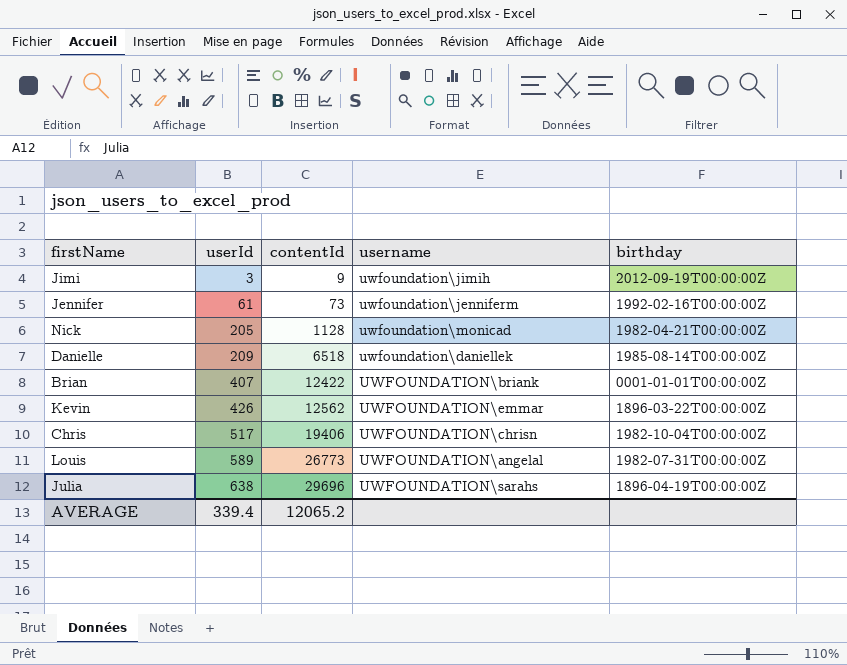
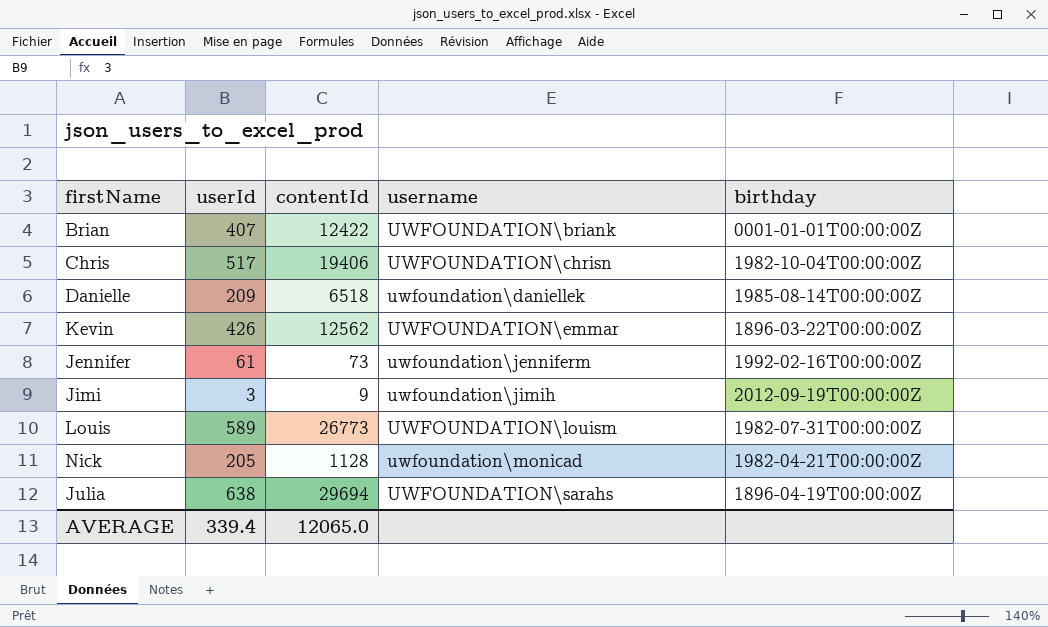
row order: userId ascending -> username ascending
Louis | username: UWFOUNDATION\angelal -> UWFOUNDATION\louism
Julia | contentId: 29696 -> 29694
AVERAGE | contentId: 12065.2 -> 12065.0

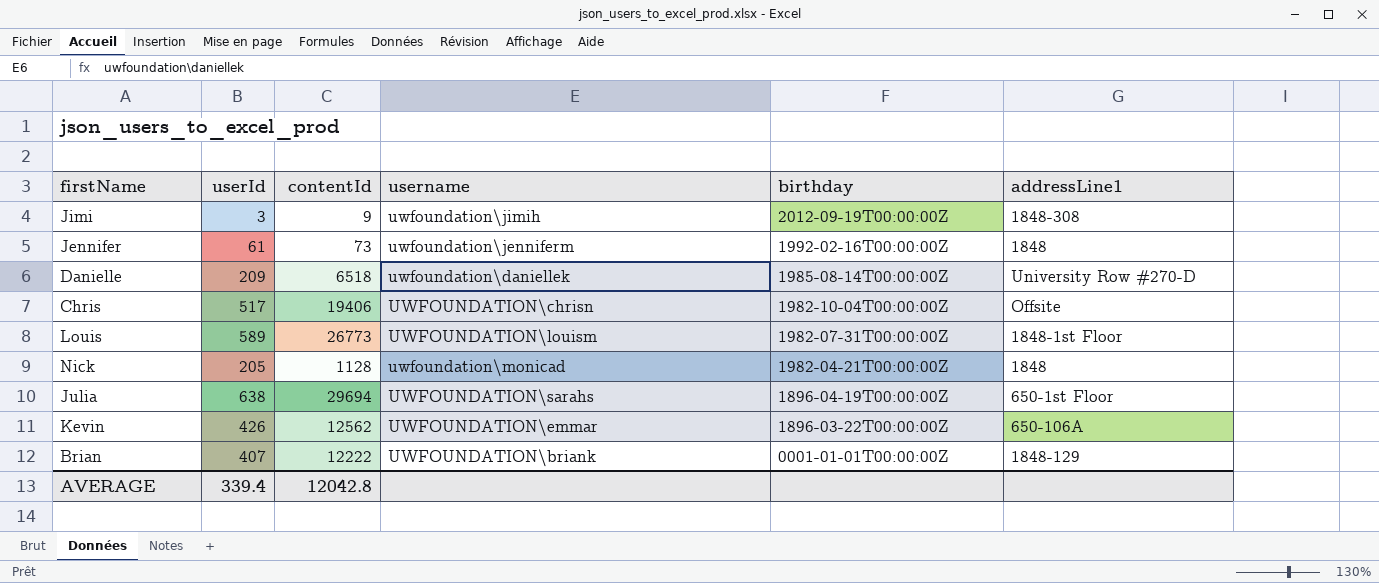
row order: username ascending -> birthday descending
column addressLine1 | position: none -> 6
Brian | contentId: 12422 -> 12222
AVERAGE | contentId: 12065.0 -> 12042.8

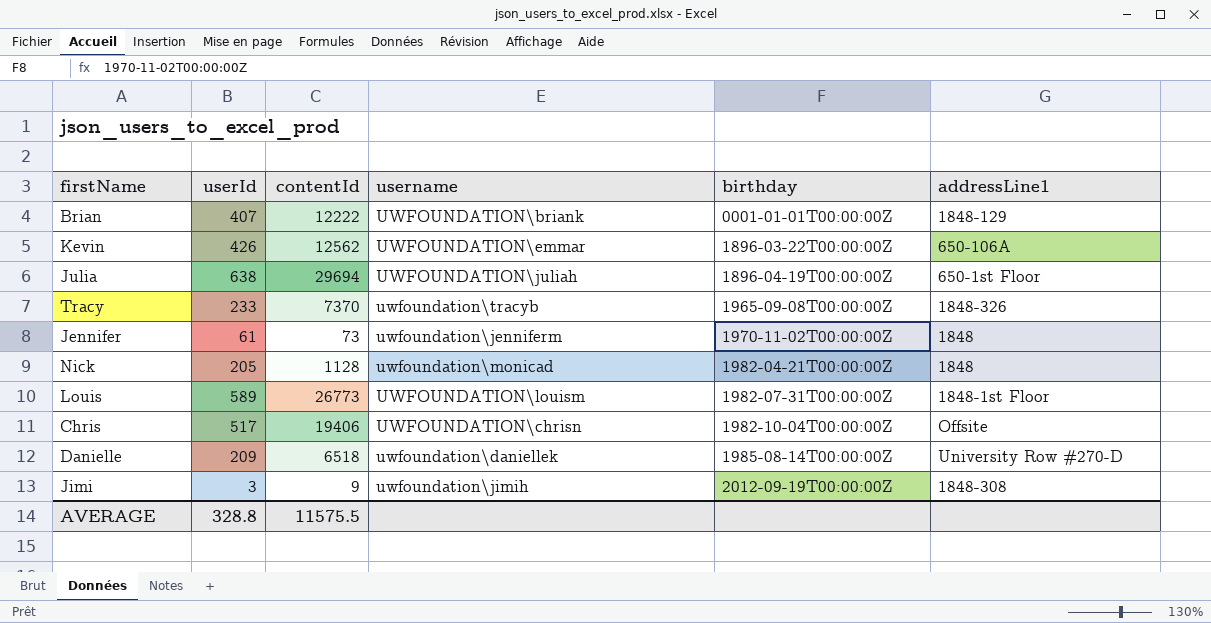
row order: birthday descending -> birthday ascending
Julia | username: UWFOUNDATION\sarahs -> UWFOUNDATION\juliah
row Tracy: none -> 233 | 7370 | uwfoundation\tracyb | 1965-09-08T00:00:00Z | 1848-326
Jennifer | birthday: 1992-02-16T00:00:00Z -> 1970-11-02T00:00:00Z
AVERAGE | userId: 339.4 -> 328.8
AVERAGE | contentId: 12042.8 -> 11575.5

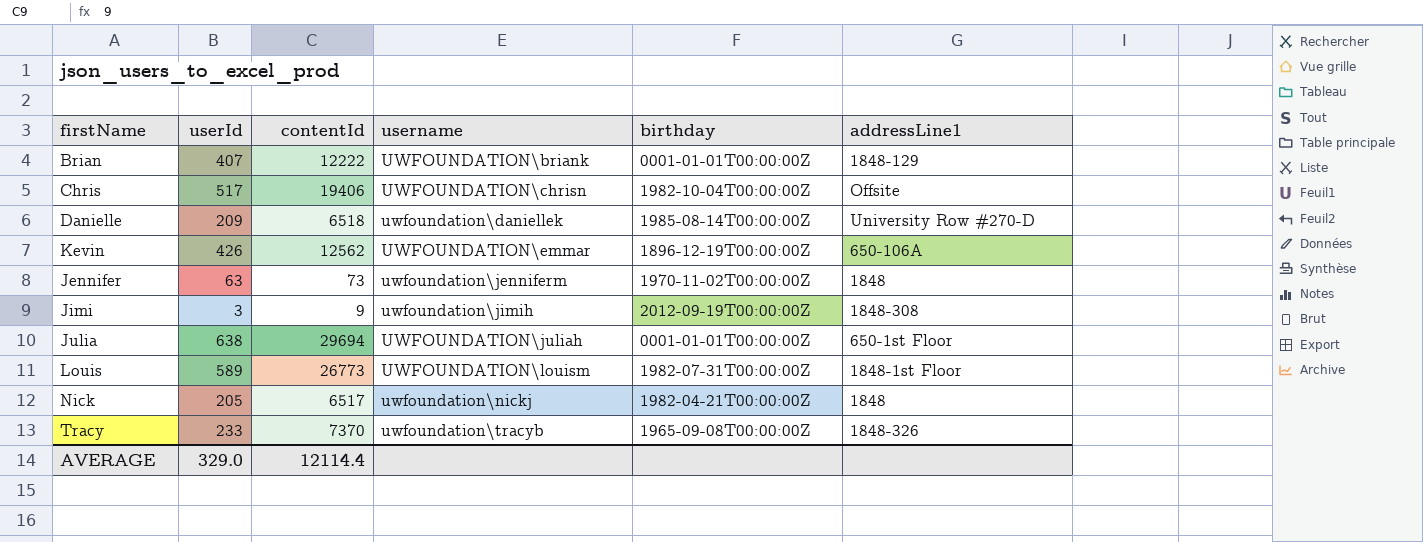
row order: birthday ascending -> username ascending
Kevin | birthday: 1896-03-22T00:00:00Z -> 1896-12-19T00:00:00Z
Jennifer | userId: 61 -> 63
Julia | birthday: 1896-04-19T00:00:00Z -> 0001-01-01T00:00:00Z
Nick | contentId: 1128 -> 6517
Nick | username: uwfoundation\monicad -> uwfoundation\nickj
AVERAGE | userId: 328.8 -> 329.0
AVERAGE | contentId: 11575.5 -> 12114.4

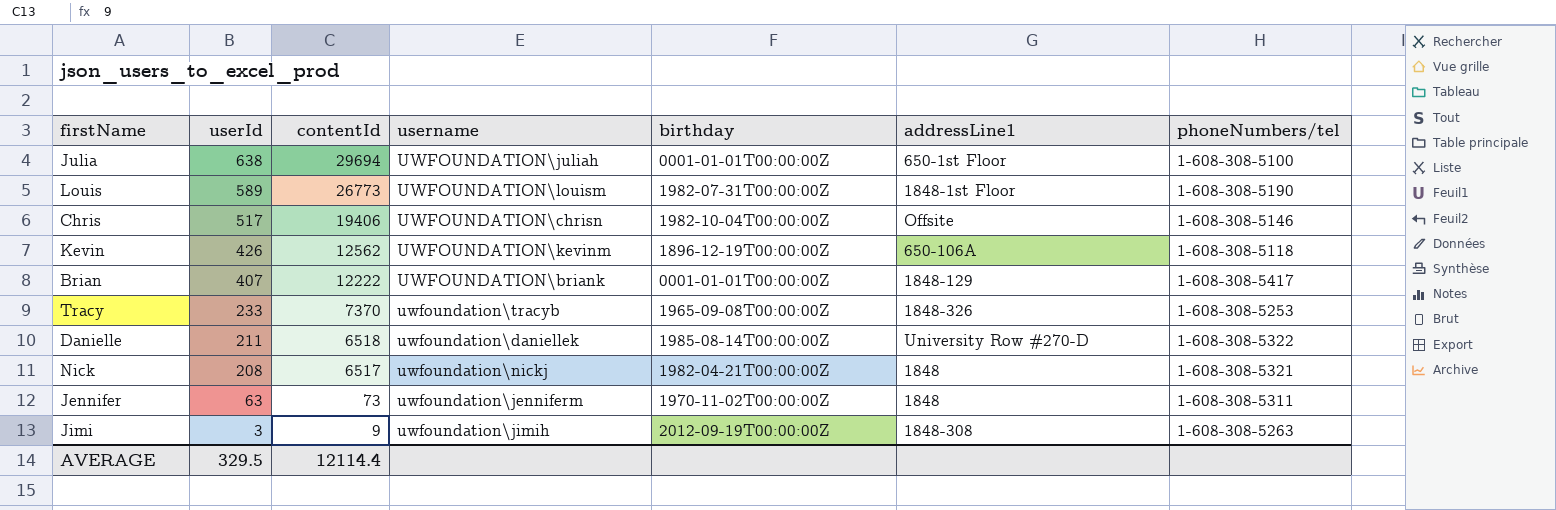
row order: username ascending -> userId descending
column phoneNumbers/tel | position: none -> 7
Kevin | username: UWFOUNDATION\emmar -> UWFOUNDATION\kevinm
Danielle | userId: 209 -> 211
Nick | userId: 205 -> 208
AVERAGE | userId: 329.0 -> 329.5

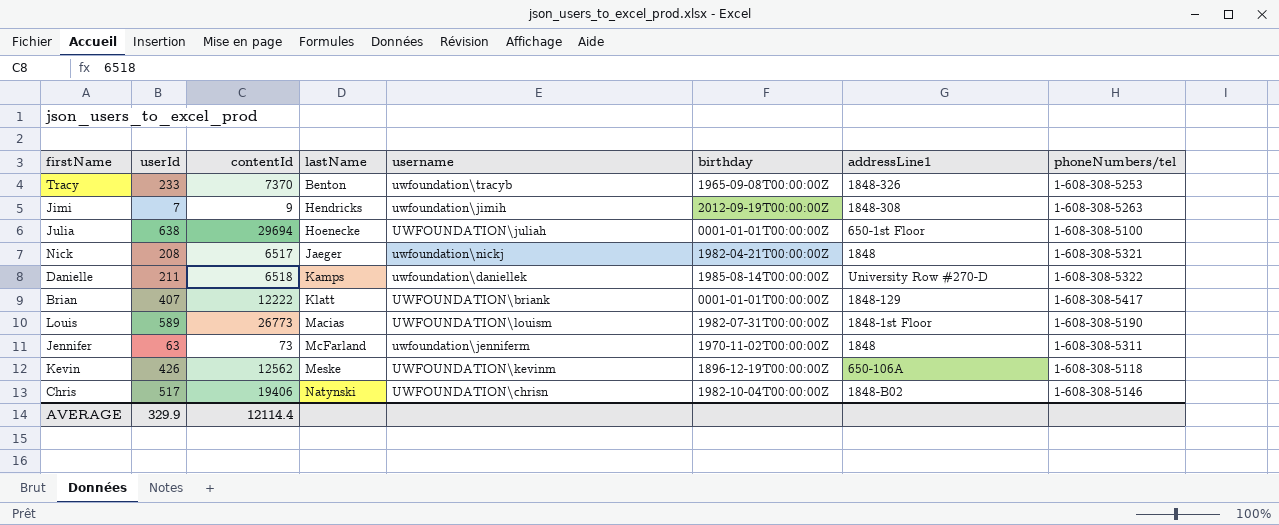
row order: userId descending -> lastName ascending
column lastName | position: none -> 4
Jimi | userId: 3 -> 7
Chris | addressLine1: Offsite -> 1848-B02
AVERAGE | userId: 329.5 -> 329.9

